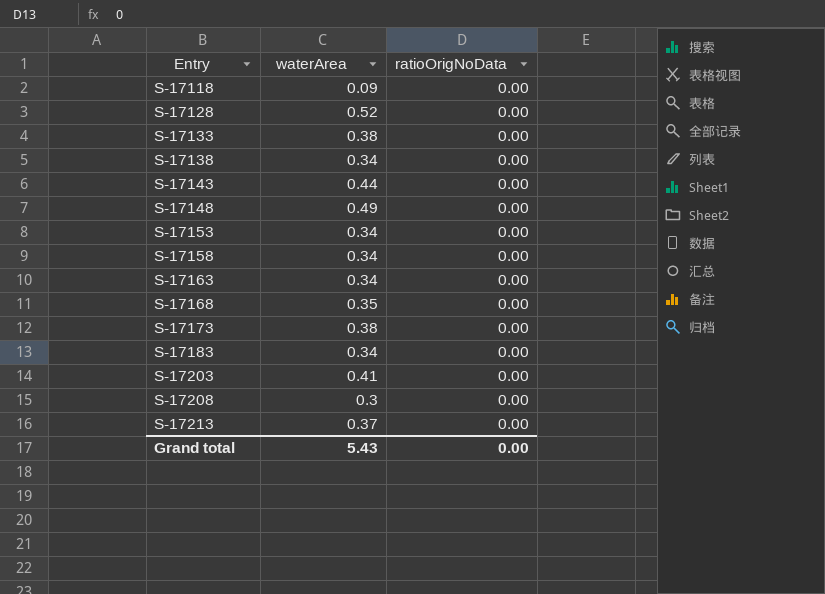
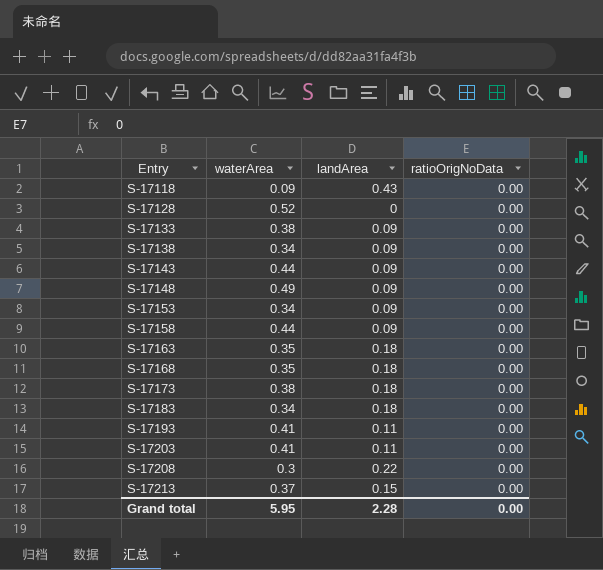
column landArea | position: none -> 3
S-17158 | waterArea: 0.34 -> 0.44
S-17163 | waterArea: 0.34 -> 0.35
row S-17193: none -> 0.41 | 0.11 | 0.00
Grand total | waterArea: 5.43 -> 5.95

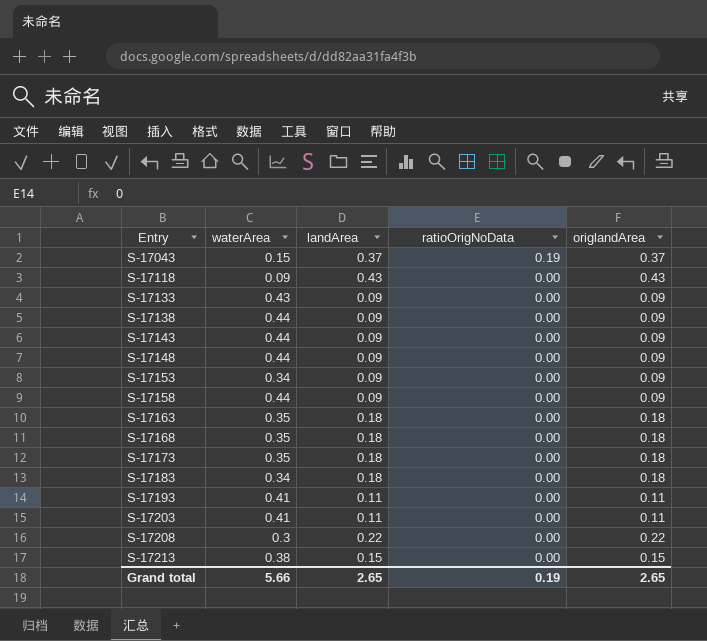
column origlandArea | position: none -> 5
row S-17128: 0.52 | 0 | 0.00 -> none
row S-17043: none -> 0.15 | 0.37 | 0.19 | 0.37
S-17133 | waterArea: 0.38 -> 0.43
S-17138 | waterArea: 0.34 -> 0.44
S-17148 | waterArea: 0.49 -> 0.44
S-17173 | waterArea: 0.38 -> 0.35
S-17213 | waterArea: 0.37 -> 0.38
Grand total | waterArea: 5.95 -> 5.66
Grand total | landArea: 2.28 -> 2.65
Grand total | ratioOrigNoData: 0.00 -> 0.19

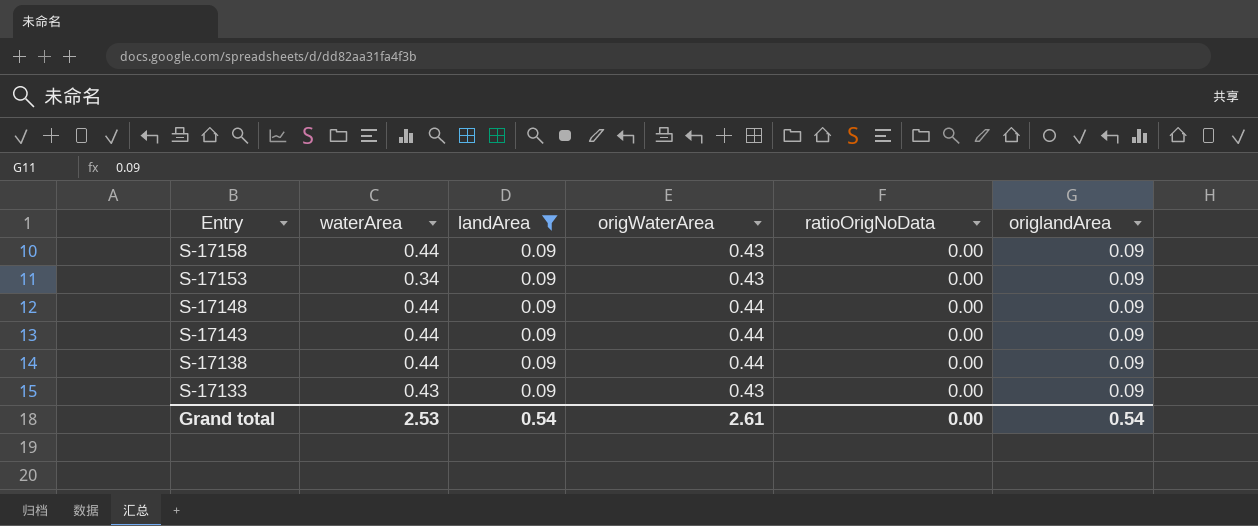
filter: none -> landArea = 0.09
row order: Entry ascending -> Entry descending
column origWaterArea | position: none -> 4
Grand total | waterArea: 5.66 -> 2.53
Grand total | landArea: 2.65 -> 0.54
Grand total | ratioOrigNoData: 0.19 -> 0.00
Grand total | origlandArea: 2.65 -> 0.54

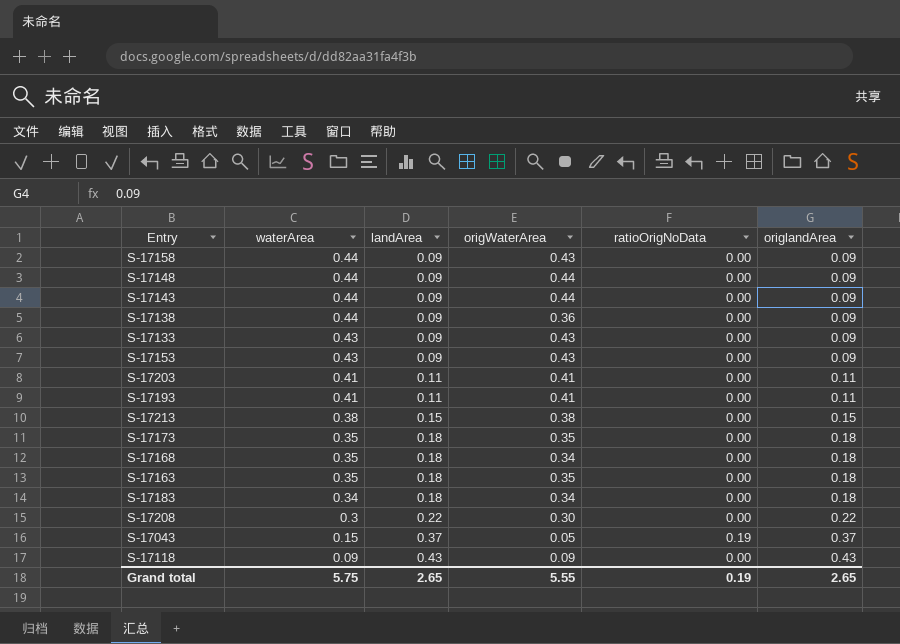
filter: landArea = 0.09 -> none
row order: Entry descending -> waterArea descending
S-17138 | origWaterArea: 0.44 -> 0.36
S-17153 | waterArea: 0.34 -> 0.43
Grand total | waterArea: 2.53 -> 5.75
Grand total | landArea: 0.54 -> 2.65
Grand total | origWaterArea: 2.61 -> 5.55
Grand total | ratioOrigNoData: 0.00 -> 0.19
Grand total | origlandArea: 0.54 -> 2.65

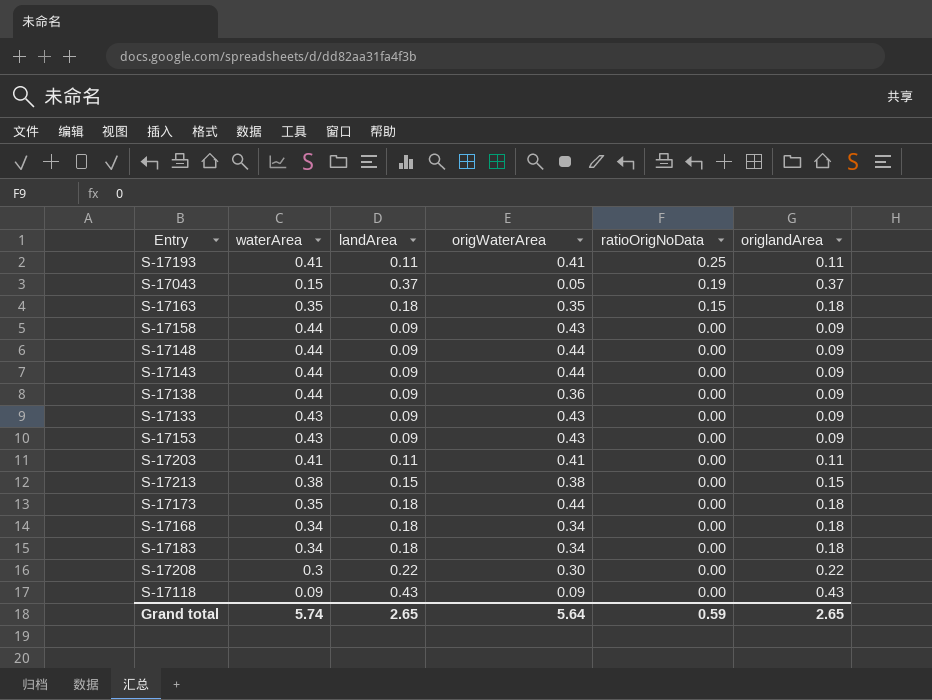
row order: waterArea descending -> ratioOrigNoData descending
S-17193 | ratioOrigNoData: 0.00 -> 0.25
S-17163 | ratioOrigNoData: 0.00 -> 0.15
S-17173 | origWaterArea: 0.35 -> 0.44
S-17168 | waterArea: 0.35 -> 0.34
Grand total | waterArea: 5.75 -> 5.74
Grand total | origWaterArea: 5.55 -> 5.64
Grand total | ratioOrigNoData: 0.19 -> 0.59

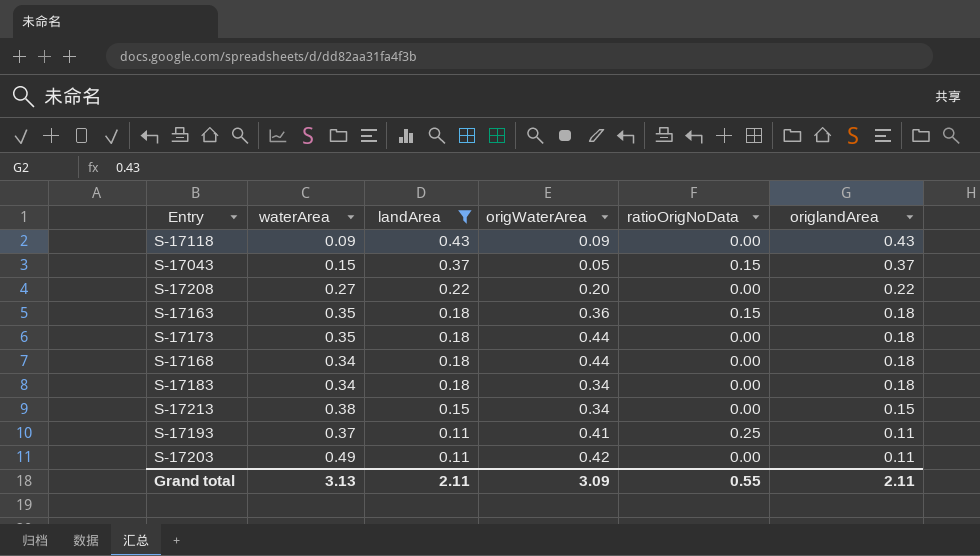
filter: none -> landArea != 0.09
row order: ratioOrigNoData descending -> landArea descending
S-17043 | ratioOrigNoData: 0.19 -> 0.15
S-17208 | waterArea: 0.3 -> 0.27
S-17208 | origWaterArea: 0.30 -> 0.20
S-17163 | origWaterArea: 0.35 -> 0.36
S-17168 | origWaterArea: 0.34 -> 0.44
S-17213 | origWaterArea: 0.38 -> 0.34
S-17193 | waterArea: 0.41 -> 0.37
S-17203 | waterArea: 0.41 -> 0.49
S-17203 | origWaterArea: 0.41 -> 0.42
Grand total | waterArea: 5.74 -> 3.13
Grand total | landArea: 2.65 -> 2.11
Grand total | origWaterArea: 5.64 -> 3.09
Grand total | ratioOrigNoData: 0.59 -> 0.55
Grand total | origlandArea: 2.65 -> 2.11

